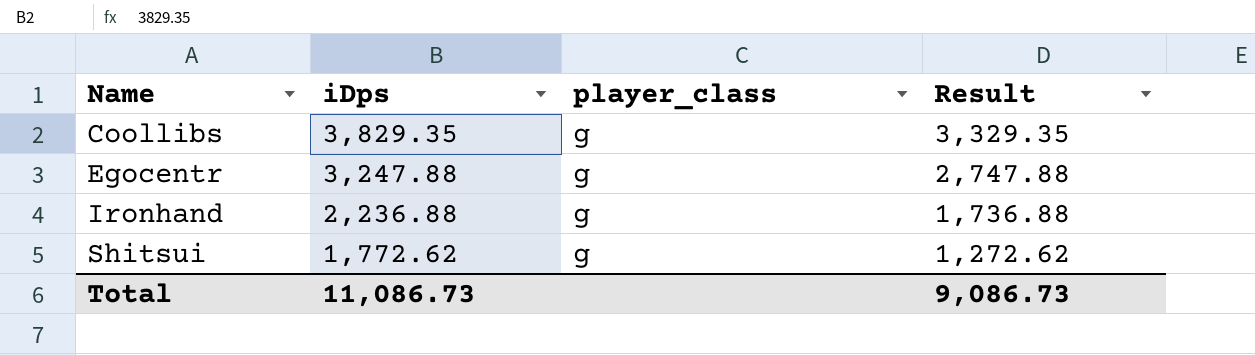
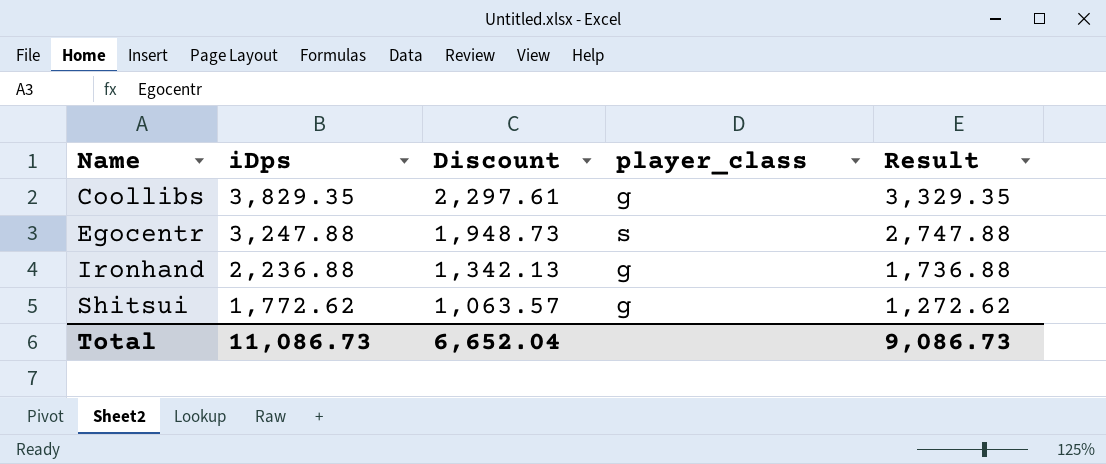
column Discount | formula: none -> [iDps] * 0.6
Egocentr | player_class: g -> s

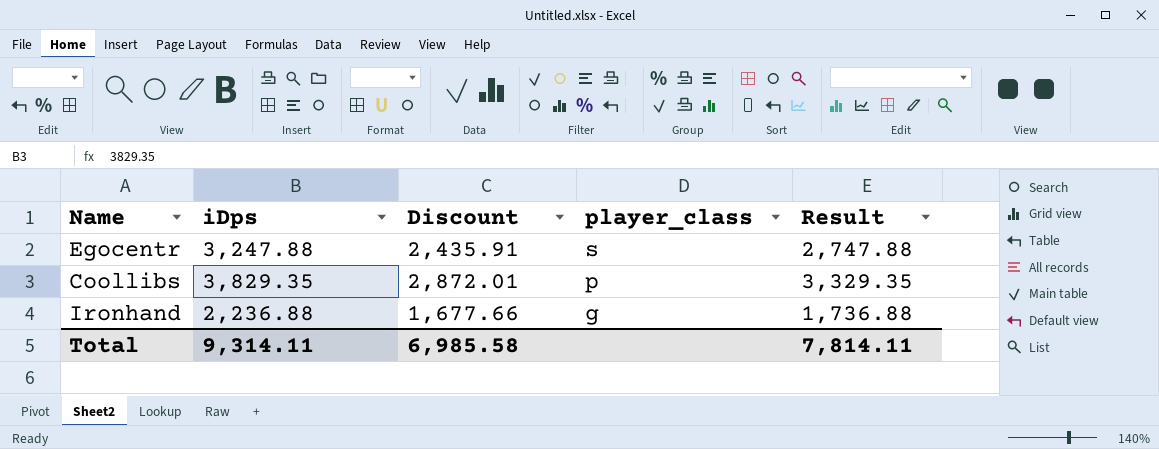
row order: Name ascending -> player_class descending
column Discount | formula: [iDps] * 0.6 -> [iDps] * 0.75
row Shitsui: 1,772.62 | 1,063.57 | g | 1,272.62 -> none
Coollibs | player_class: g -> p
Total | iDps: 11,086.73 -> 9,314.11
Total | Discount: 6,652.04 -> 6,985.58
Total | Result: 9,086.73 -> 7,814.11

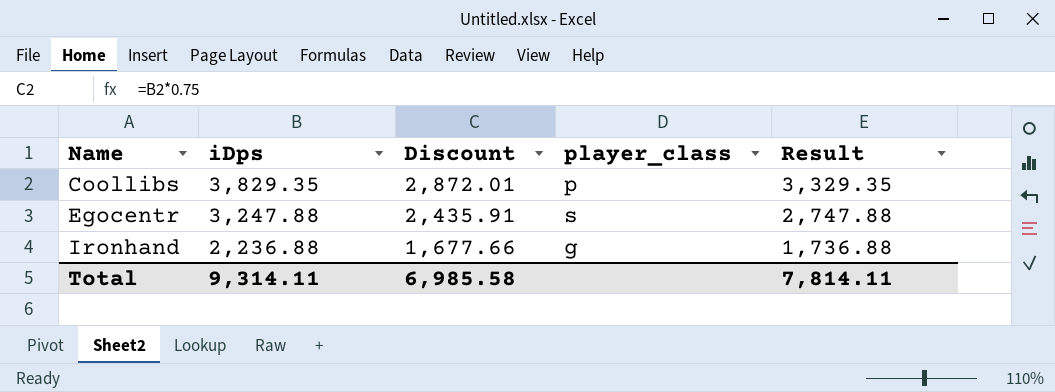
row order: player_class descending -> Name ascending

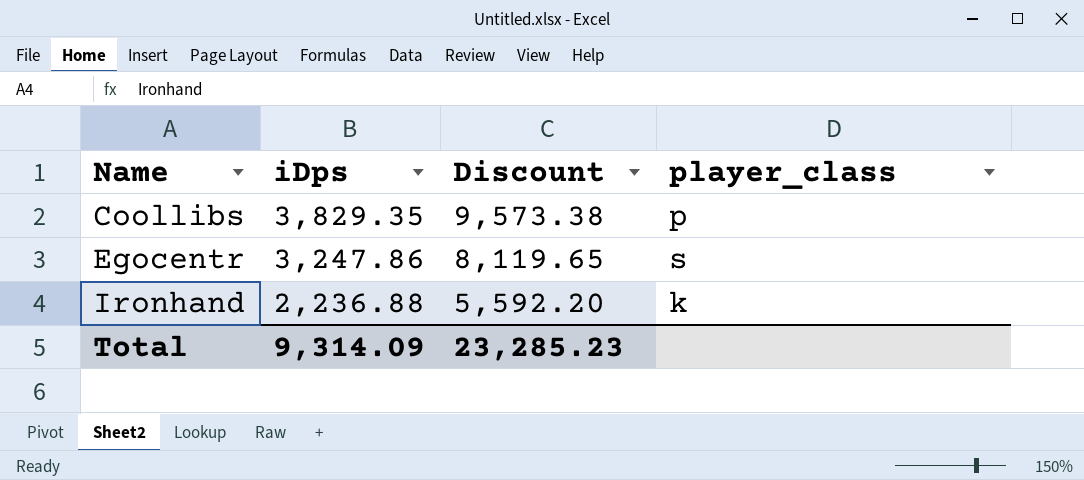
column Result | formula: [iDps] - 500 -> none
column Discount | formula: [iDps] * 0.75 -> [iDps] * 2.5
Egocentr | iDps: 3,247.88 -> 3,247.86
Ironhand | player_class: g -> k
Total | iDps: 9,314.11 -> 9,314.09
Total | Discount: 6,985.58 -> 23,285.23

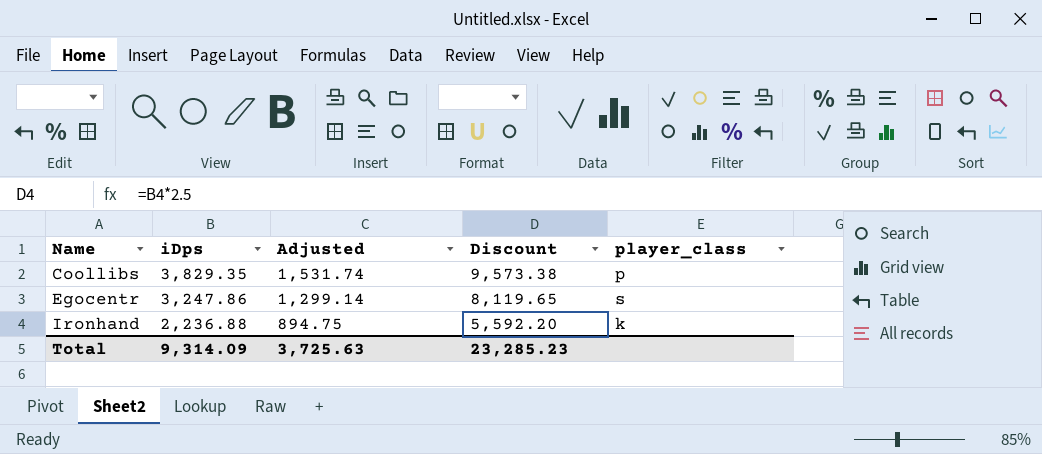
column Adjusted | formula: none -> [iDps] * 0.4

